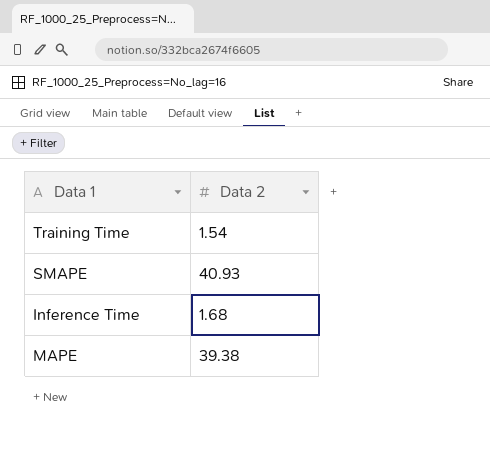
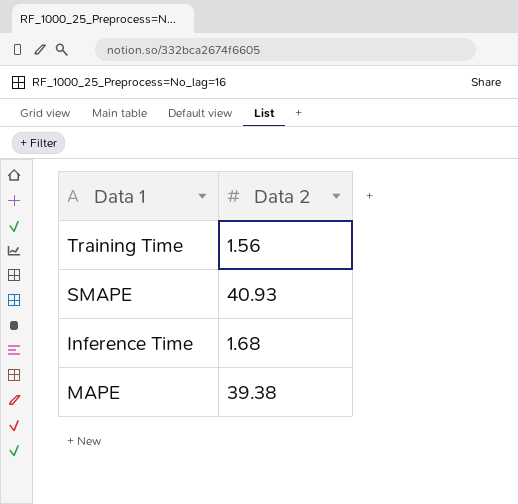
Training Time | Data 2: 1.54 -> 1.56

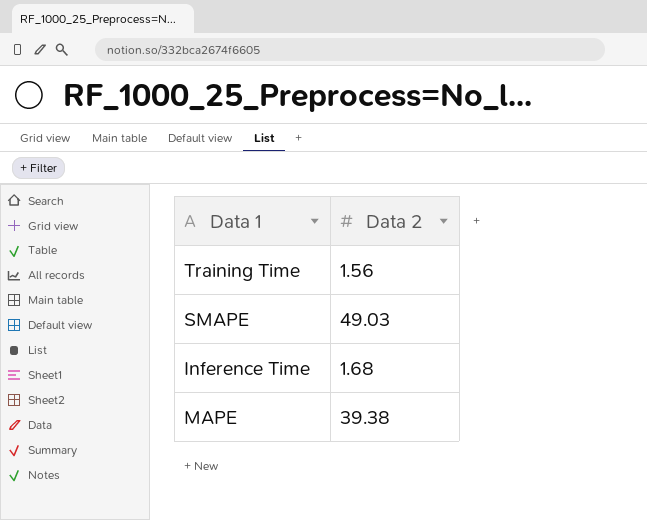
SMAPE | Data 2: 40.93 -> 49.03

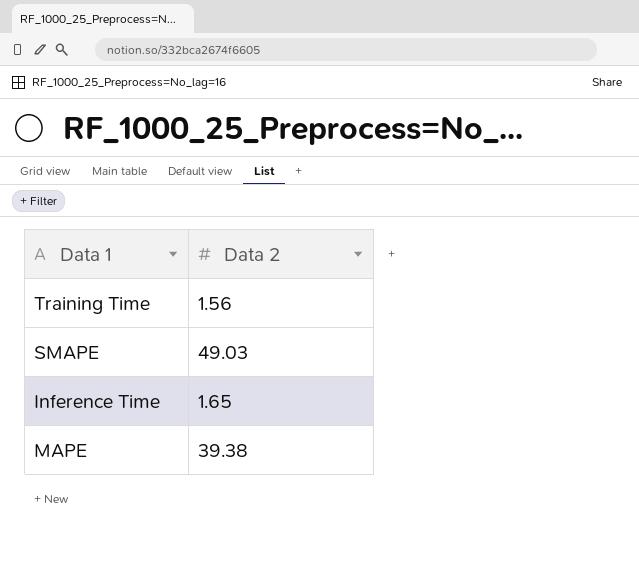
Inference Time | Data 2: 1.68 -> 1.65

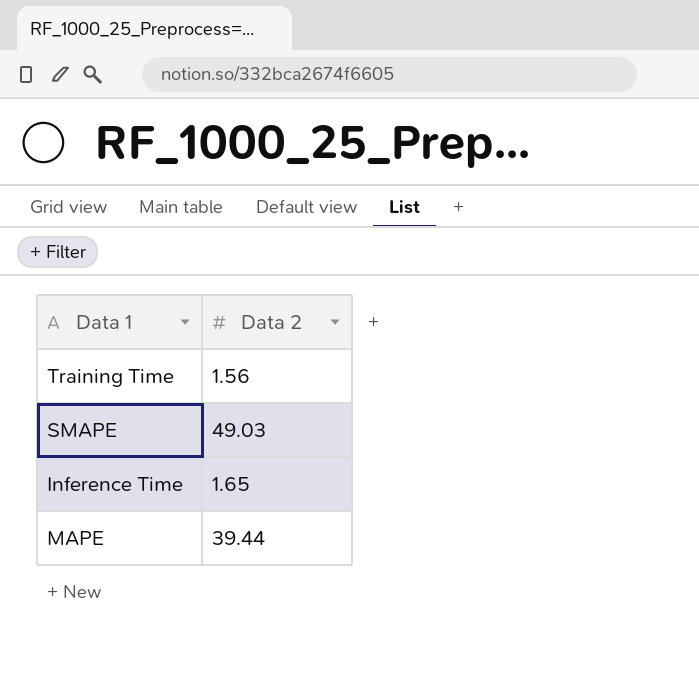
MAPE | Data 2: 39.38 -> 39.44

